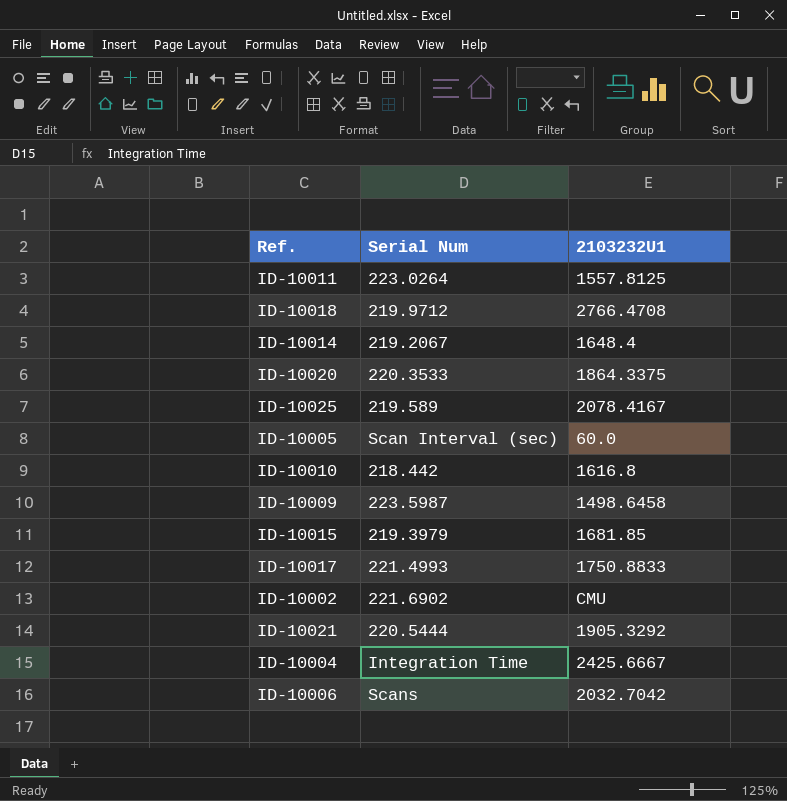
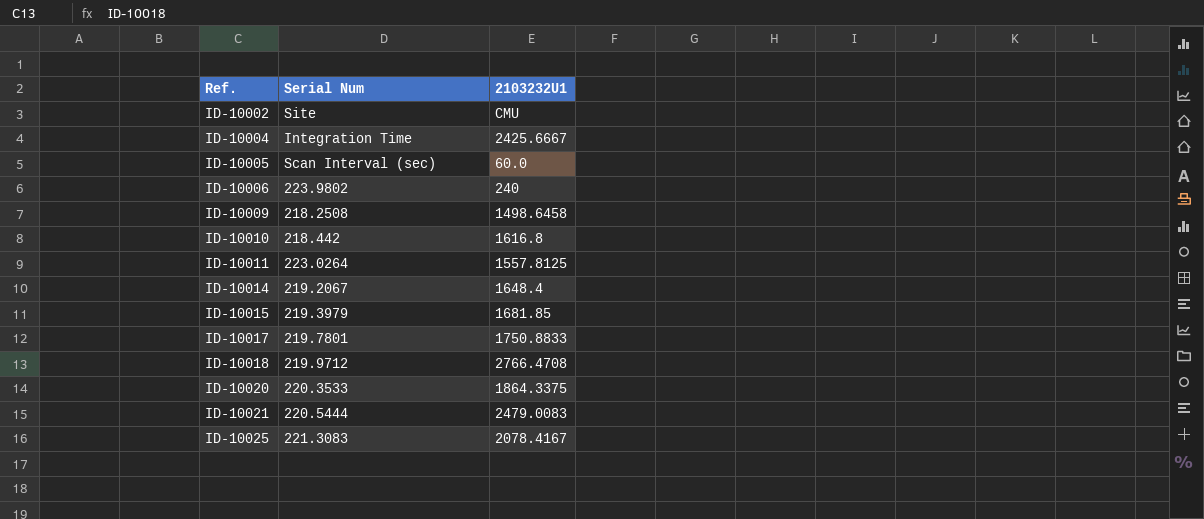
row order: none -> Ref. ascending
ID-10002 | Serial Num: 221.6902 -> Site
ID-10006 | Serial Num: Scans -> 223.9802
ID-10006 | 2103232U1: 2032.7042 -> 240
ID-10009 | Serial Num: 223.5987 -> 218.2508
ID-10017 | Serial Num: 221.4993 -> 219.7801
ID-10021 | 2103232U1: 1905.3292 -> 2479.0083
ID-10025 | Serial Num: 219.589 -> 221.3083

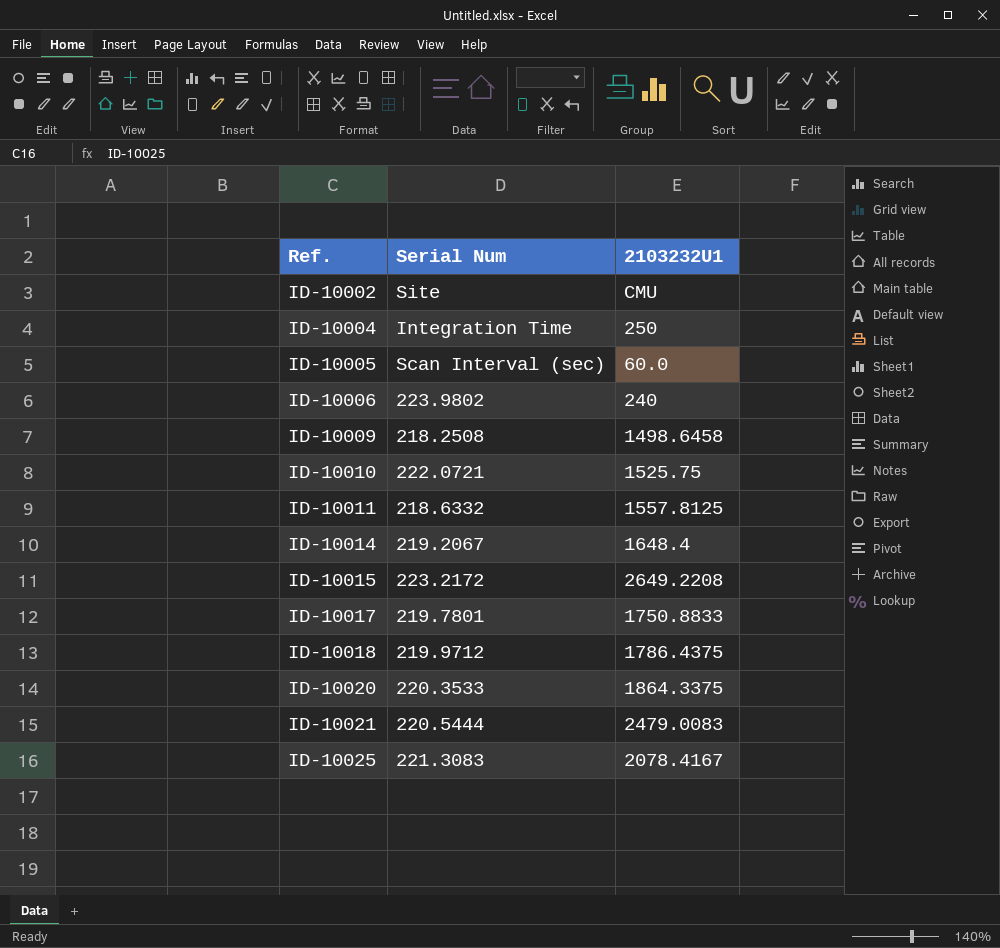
ID-10004 | 2103232U1: 2425.6667 -> 250
ID-10010 | Serial Num: 218.442 -> 222.0721
ID-10010 | 2103232U1: 1616.8 -> 1525.75
ID-10011 | Serial Num: 223.0264 -> 218.6332
ID-10015 | Serial Num: 219.3979 -> 223.2172
ID-10015 | 2103232U1: 1681.85 -> 2649.2208
ID-10018 | 2103232U1: 2766.4708 -> 1786.4375

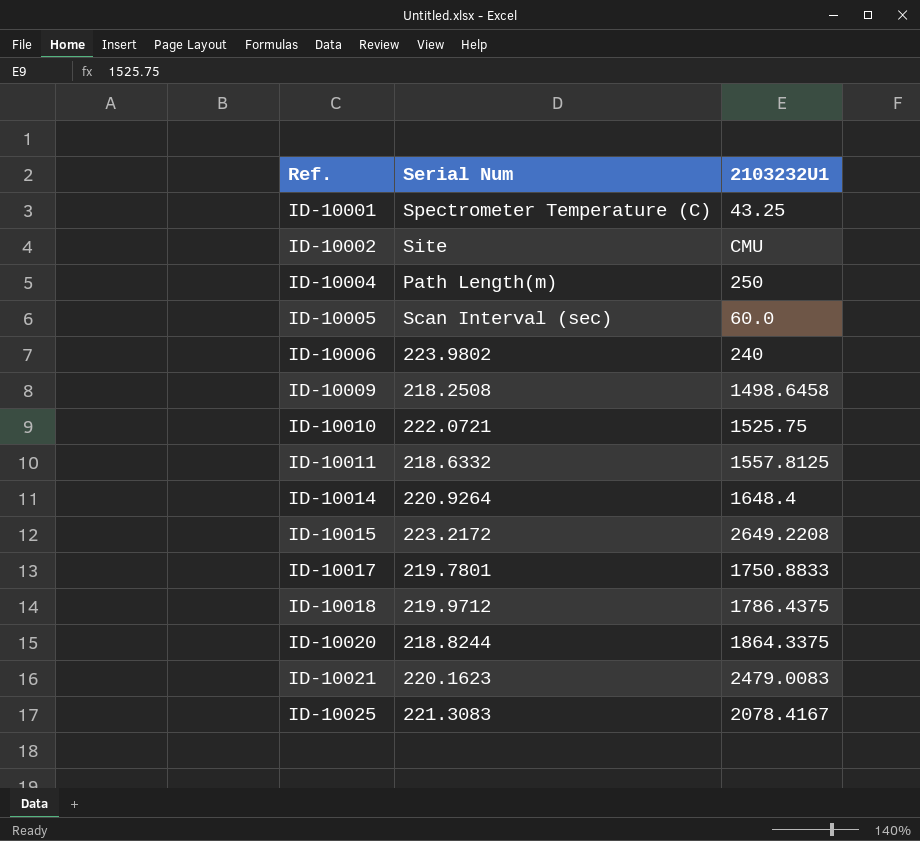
row ID-10001: none -> Spectrometer Temperature (C) | 43.25
ID-10004 | Serial Num: Integration Time -> Path Length(m)
ID-10014 | Serial Num: 219.2067 -> 220.9264
ID-10020 | Serial Num: 220.3533 -> 218.8244
ID-10021 | Serial Num: 220.5444 -> 220.1623

